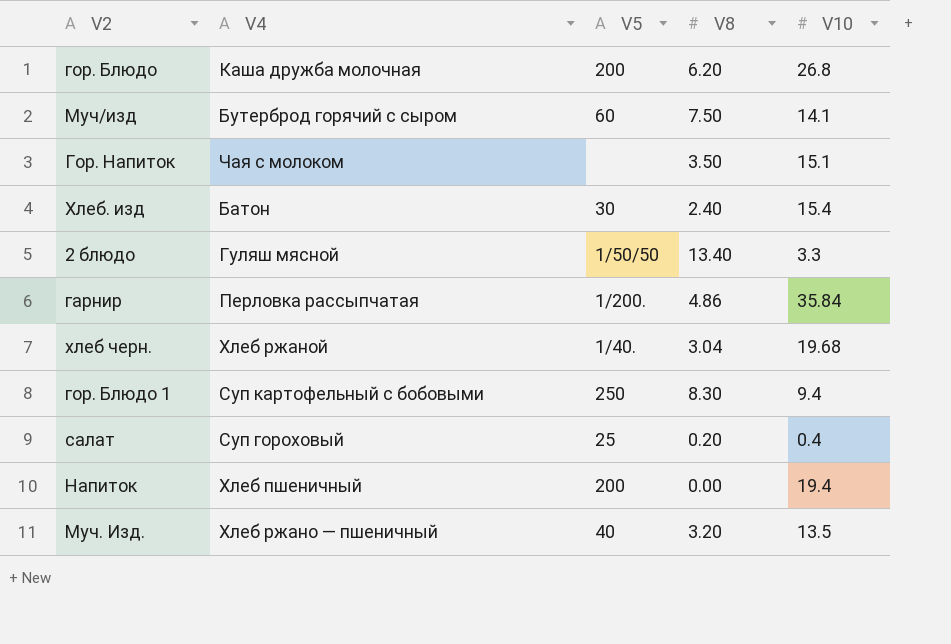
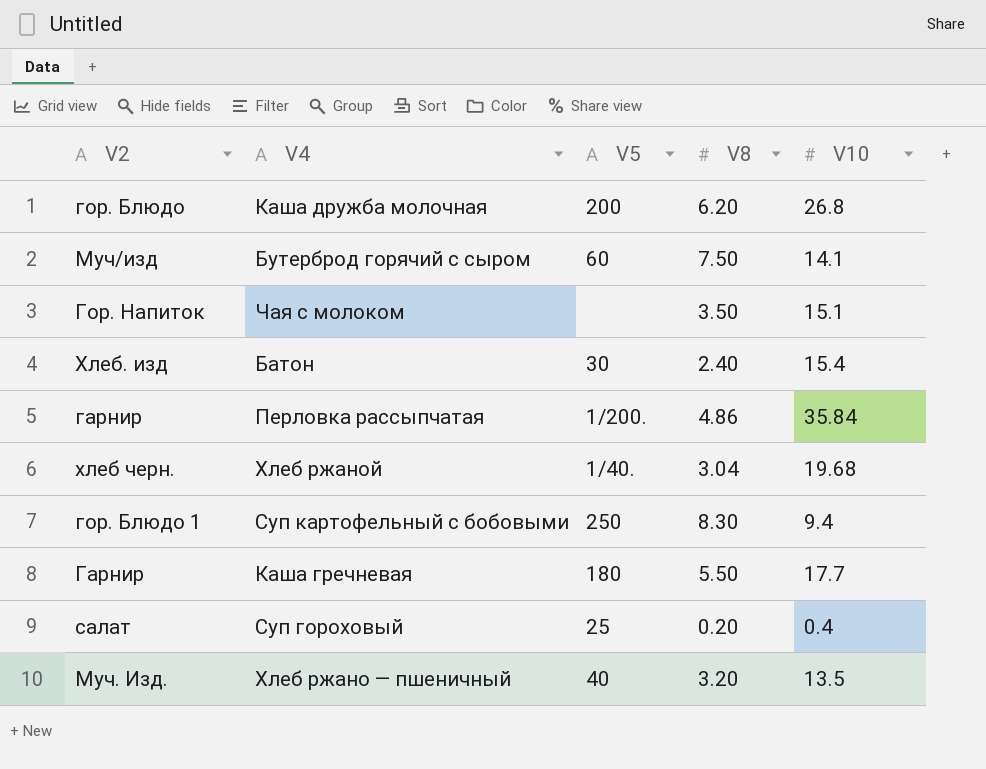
row 2 блюдо: Гуляш мясной | 1/50/50 | 13.40 | 3.3 -> none
row Напиток: Хлеб пшеничный | 200 | 0.00 | 19.4 -> none
row Гарнир: none -> Каша гречневая | 180 | 5.50 | 17.7

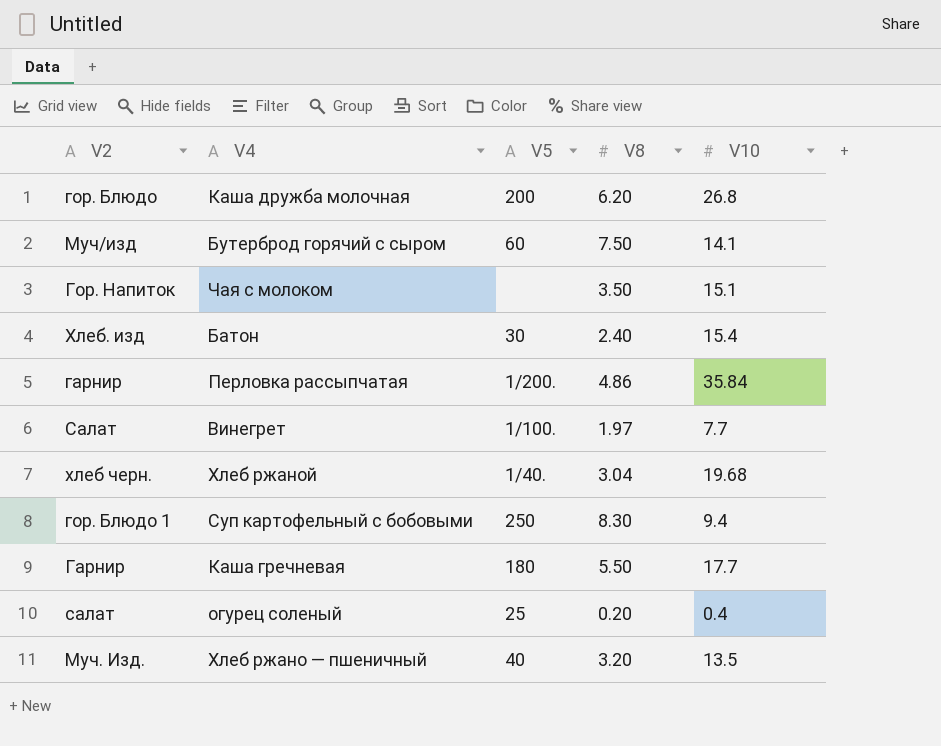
row Салат: none -> Винегрет | 1/100. | 1.97 | 7.7
салат | V4: Суп гороховый -> огурец соленый

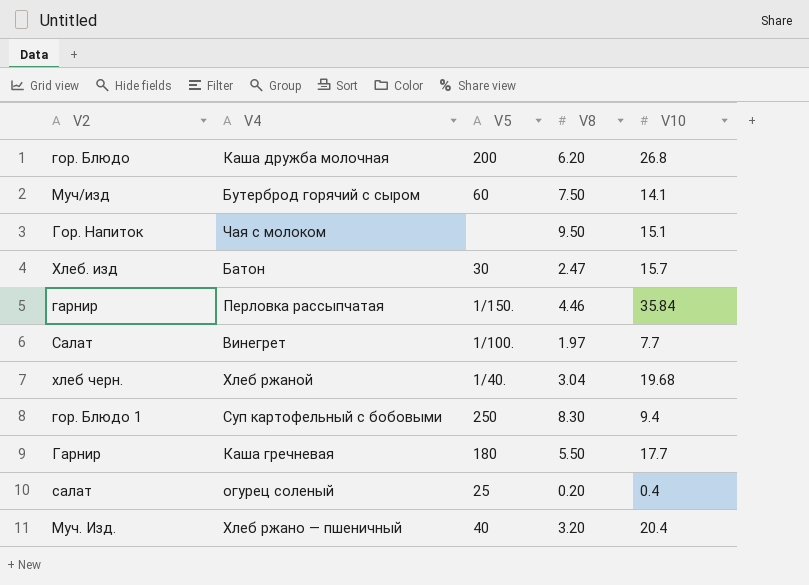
Гор. Напиток | V8: 3.50 -> 9.50
Хлеб. изд | V8: 2.40 -> 2.47
Хлеб. изд | V10: 15.4 -> 15.7
гарнир | V5: 1/200. -> 1/150.
гарнир | V8: 4.86 -> 4.46
Муч. Изд. | V10: 13.5 -> 20.4

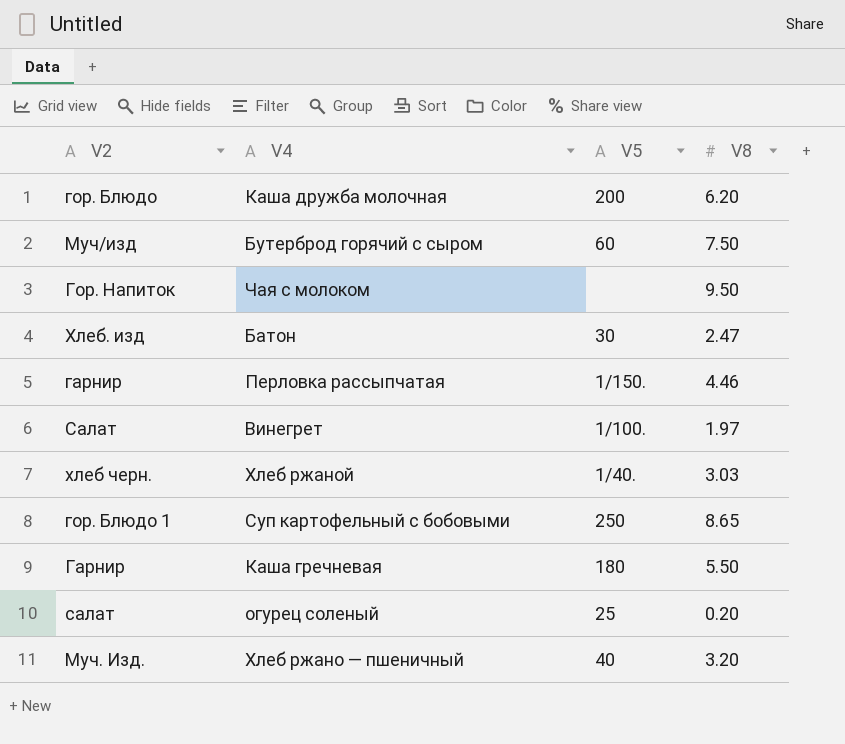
column V10 | position: 5 -> none
хлеб черн. | V8: 3.04 -> 3.03
гор. Блюдо 1 | V8: 8.30 -> 8.65

